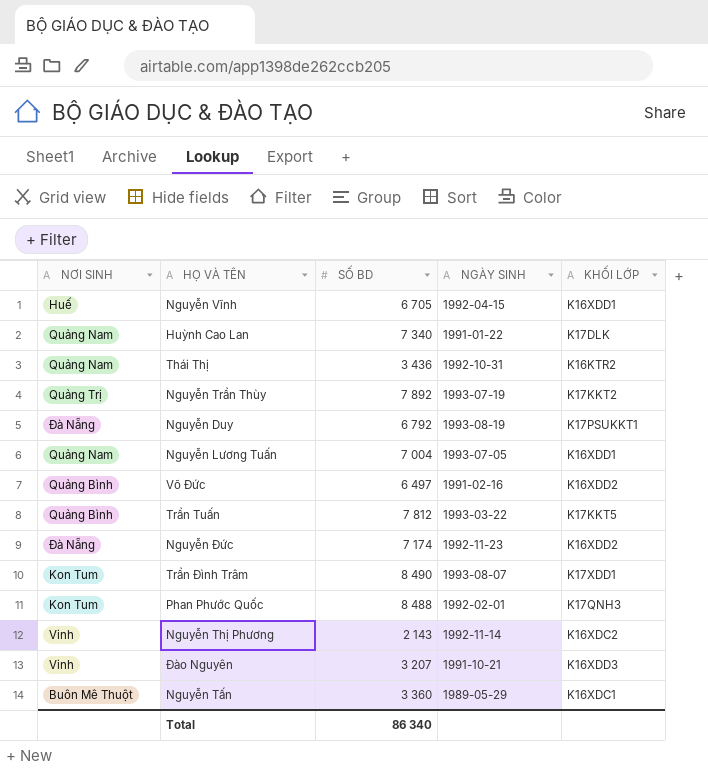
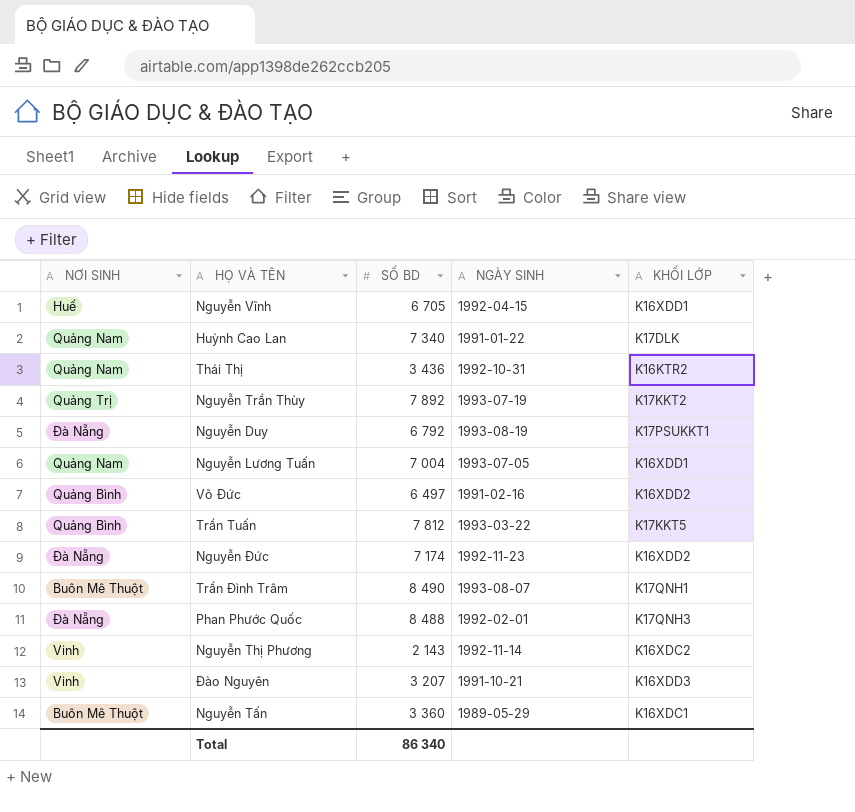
Trần Đình Trâm | NƠI SINH: Kon Tum -> Buôn Mê Thuột
Trần Đình Trâm | KHỐI LỚP: K17XDD1 -> K17QNH1
Phan Phước Quốc | NƠI SINH: Kon Tum -> Đà Nẵng

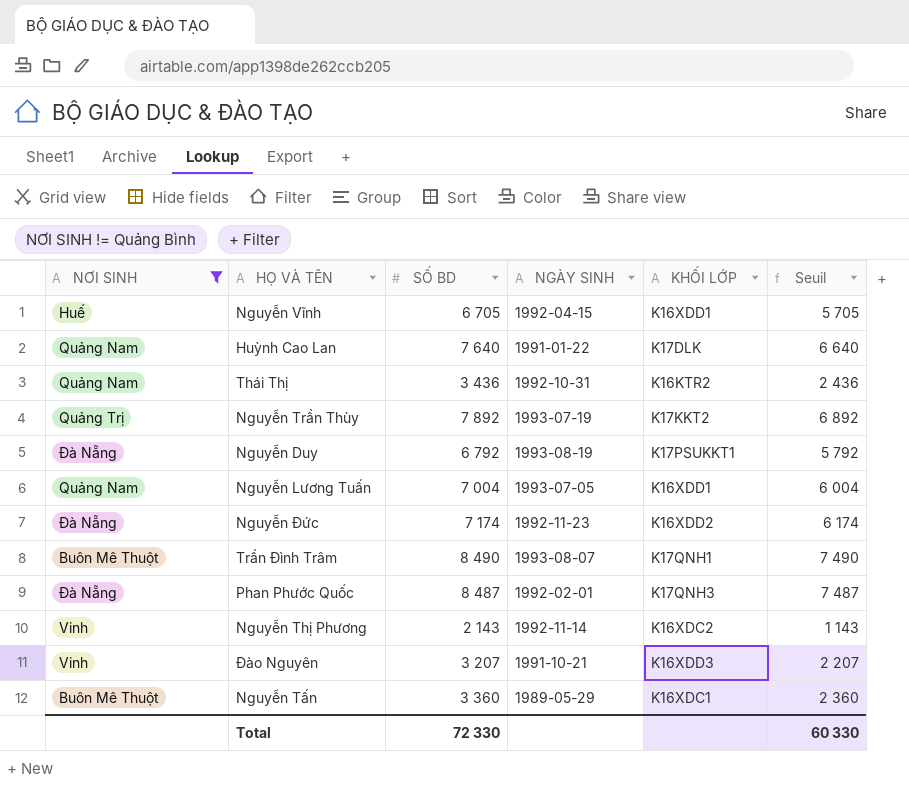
filter: none -> NƠI SINH != Quảng Bình
column Seuil | formula: none -> [SỐ BD] - 1000
Huỳnh Cao Lan | SỐ BD: 7 340 -> 7 640
Phan Phước Quốc | SỐ BD: 8 488 -> 8 487
Total | SỐ BD: 86 340 -> 72 330

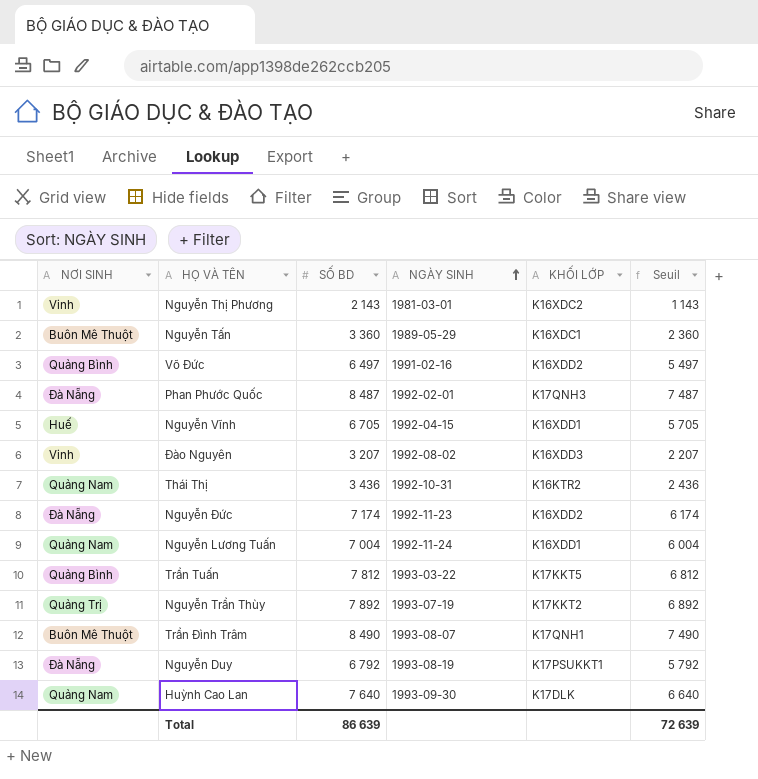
filter: NƠI SINH != Quảng Bình -> none
row order: none -> NGÀY SINH ascending
Nguyễn Thị Phương | NGÀY SINH: 1992-11-14 -> 1981-03-01
Đào Nguyên | NGÀY SINH: 1991-10-21 -> 1992-08-02
Nguyễn Lương Tuấn | NGÀY SINH: 1993-07-05 -> 1992-11-24
Huỳnh Cao Lan | NGÀY SINH: 1991-01-22 -> 1993-09-30
Total | SỐ BD: 72 330 -> 86 639
Total | Seuil: 60 330 -> 72 639

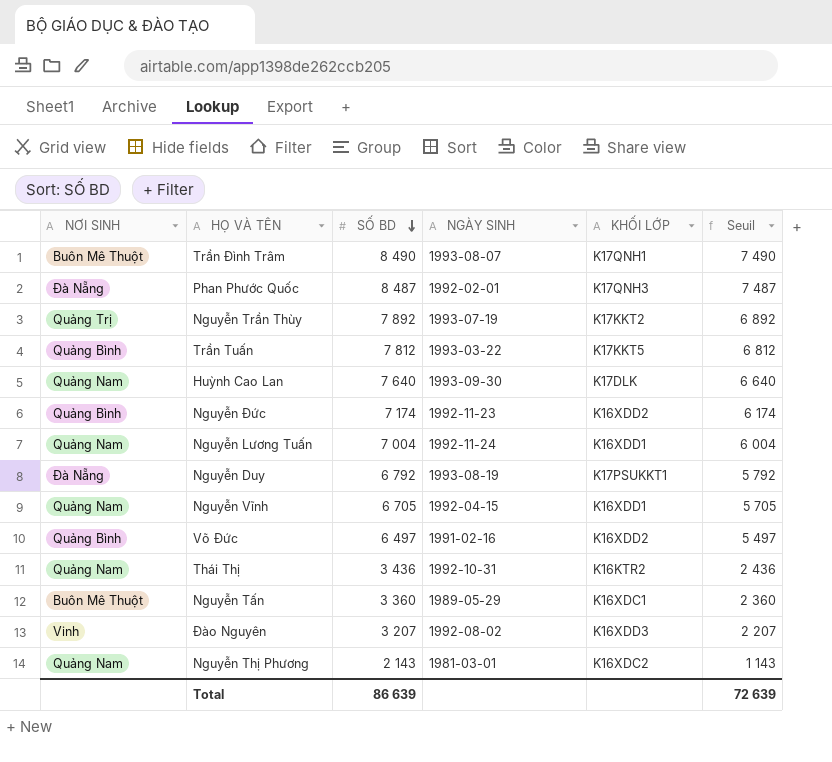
row order: NGÀY SINH ascending -> SỐ BD descending
Nguyễn Đức | NƠI SINH: Đà Nẵng -> Quảng Bình
Nguyễn Vĩnh | NƠI SINH: Huế -> Quảng Nam
Nguyễn Thị Phương | NƠI SINH: Vinh -> Quảng Nam

